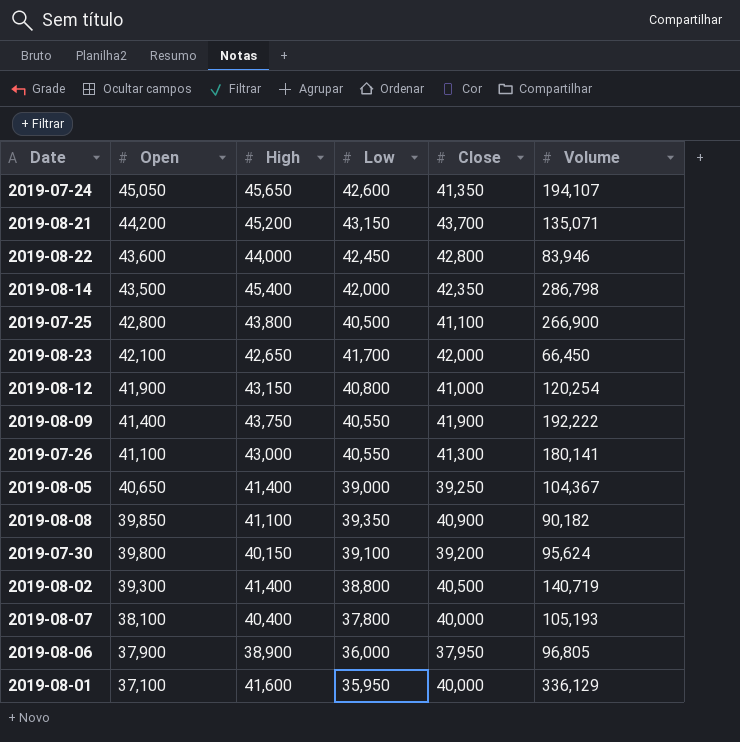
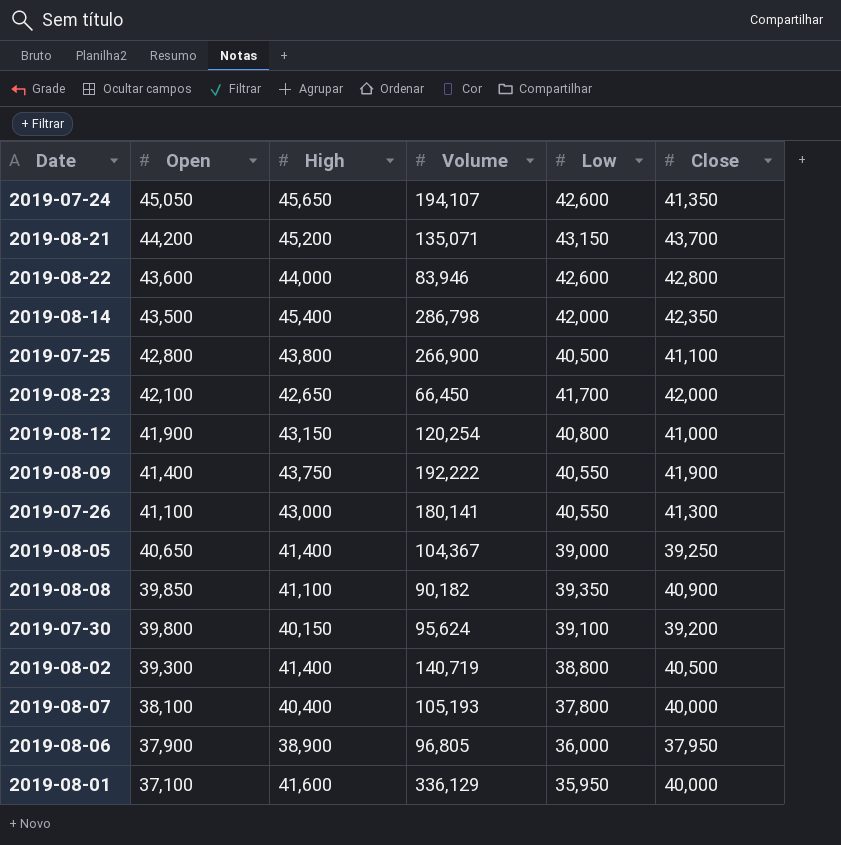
column Volume | position: 6 -> 4
2019-08-22 | Low: 42,450 -> 42,600

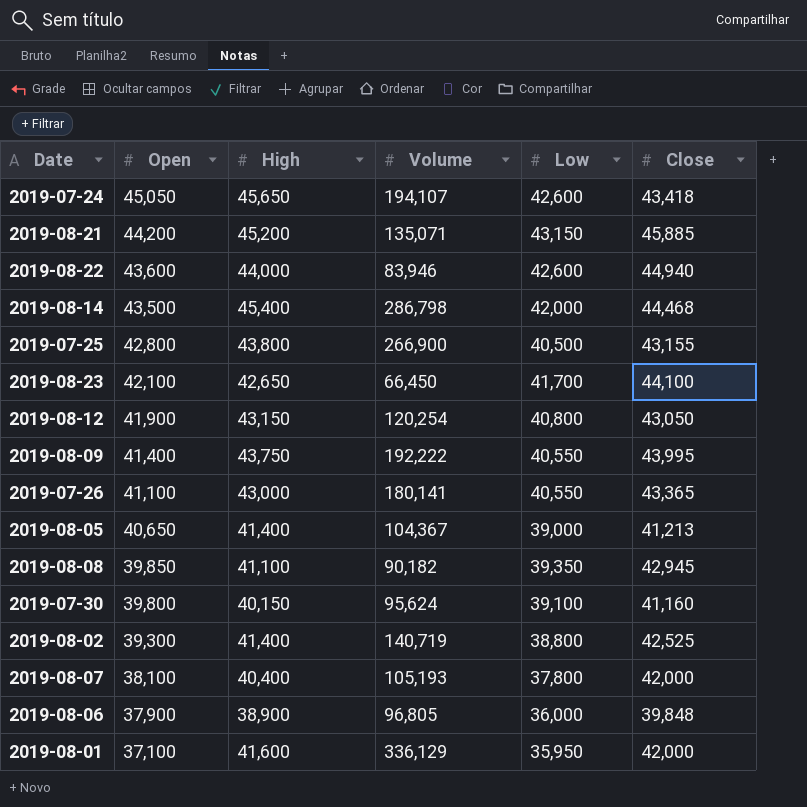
2019-07-24 | Close: 41,350 -> 43,418
2019-08-21 | Close: 43,700 -> 45,885
2019-08-22 | Close: 42,800 -> 44,940
2019-08-14 | Close: 42,350 -> 44,468
2019-07-25 | Close: 41,100 -> 43,155
2019-08-23 | Close: 42,000 -> 44,100
2019-08-12 | Close: 41,000 -> 43,050
2019-08-09 | Close: 41,900 -> 43,995
2019-07-26 | Close: 41,300 -> 43,365
2019-08-05 | Close: 39,250 -> 41,213
2019-08-08 | Close: 40,900 -> 42,945
2019-07-30 | Close: 39,200 -> 41,160
2019-08-02 | Close: 40,500 -> 42,525
2019-08-07 | Close: 40,000 -> 42,000
2019-08-06 | Close: 37,950 -> 39,848
2019-08-01 | Close: 40,000 -> 42,000

